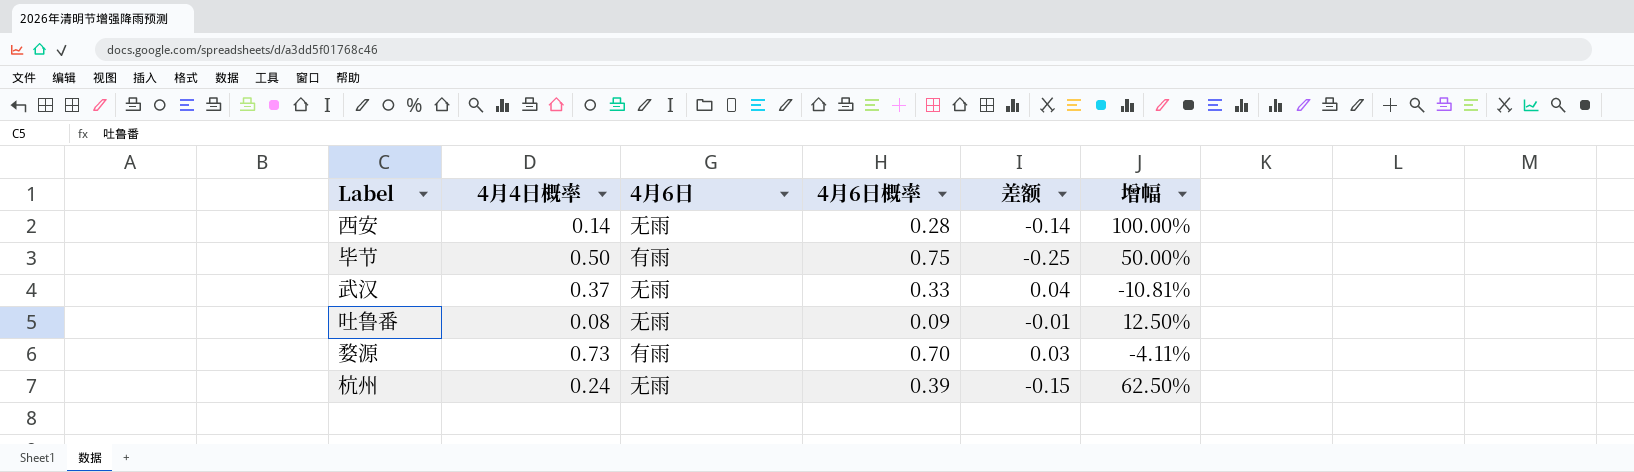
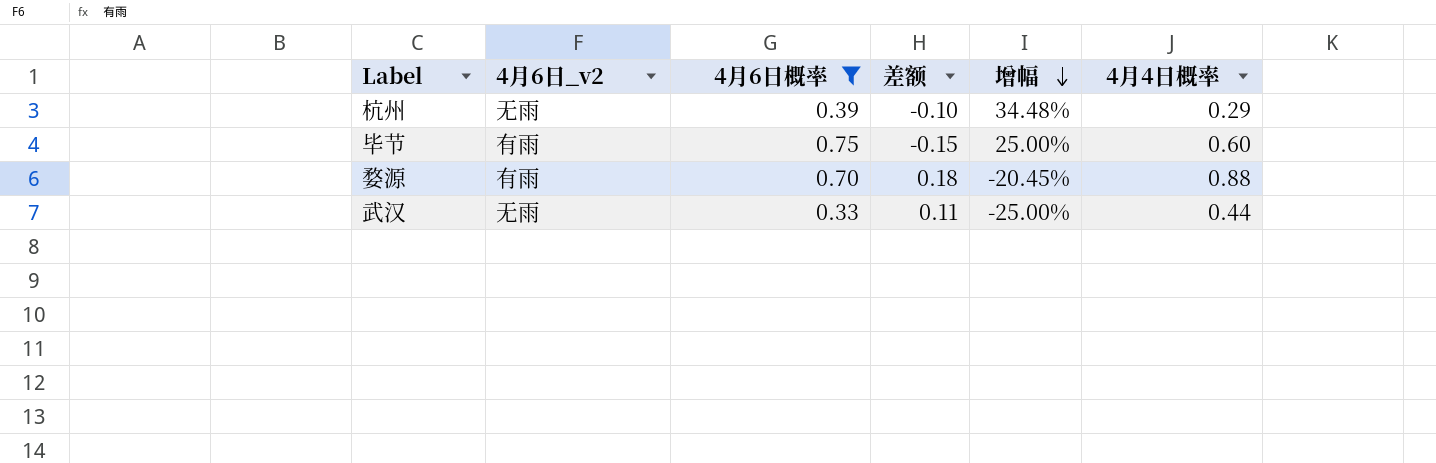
filter: none -> 4月6日概率 >= 0.33
row order: none -> 增幅 descending
column name: 4月6日 -> 4月6日_v2
column 4月4日概率 | position: 2 -> 6
杭州 | 差额: -0.15 -> -0.10
杭州 | 增幅: 62.50% -> 34.48%
杭州 | 4月4日概率: 0.24 -> 0.29
毕节 | 差额: -0.25 -> -0.15
毕节 | 增幅: 50.00% -> 25.00%
毕节 | 4月4日概率: 0.50 -> 0.60
婺源 | 差额: 0.03 -> 0.18
婺源 | 增幅: -4.11% -> -20.45%
婺源 | 4月4日概率: 0.73 -> 0.88
武汉 | 差额: 0.04 -> 0.11
武汉 | 增幅: -10.81% -> -25.00%
武汉 | 4月4日概率: 0.37 -> 0.44

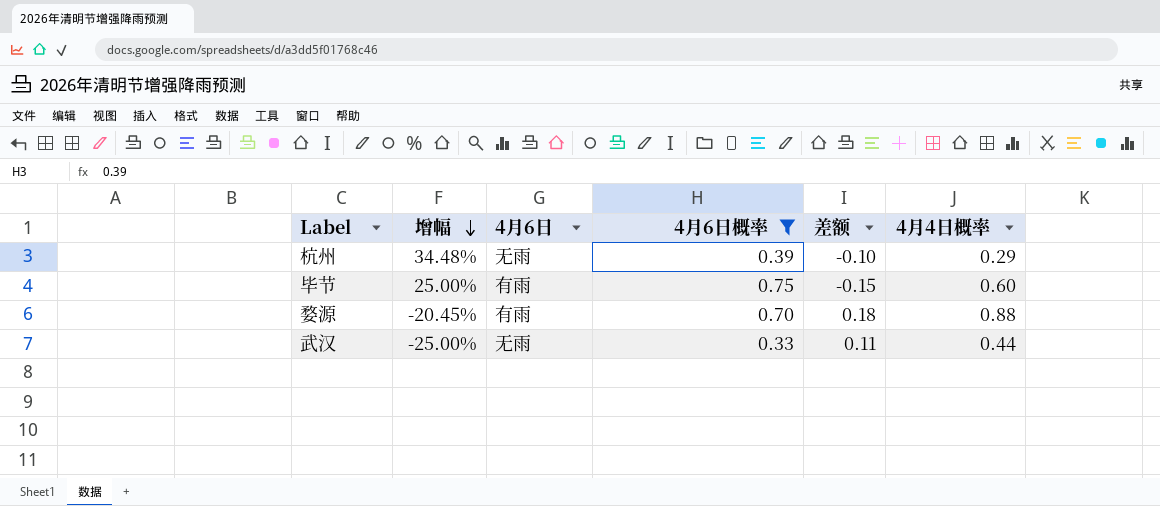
column 增幅 | position: 5 -> 2
column name: 4月6日_v2 -> 4月6日

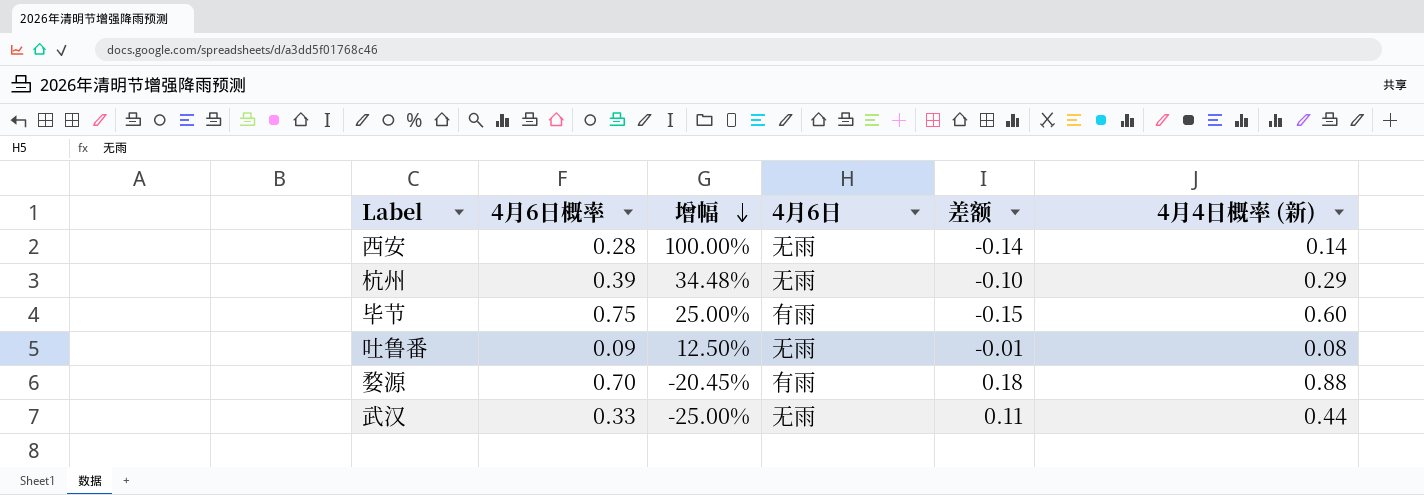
filter: 4月6日概率 >= 0.33 -> none
column 4月6日概率 | position: 4 -> 2
column name: 4月4日概率 -> 4月4日概率 (新)

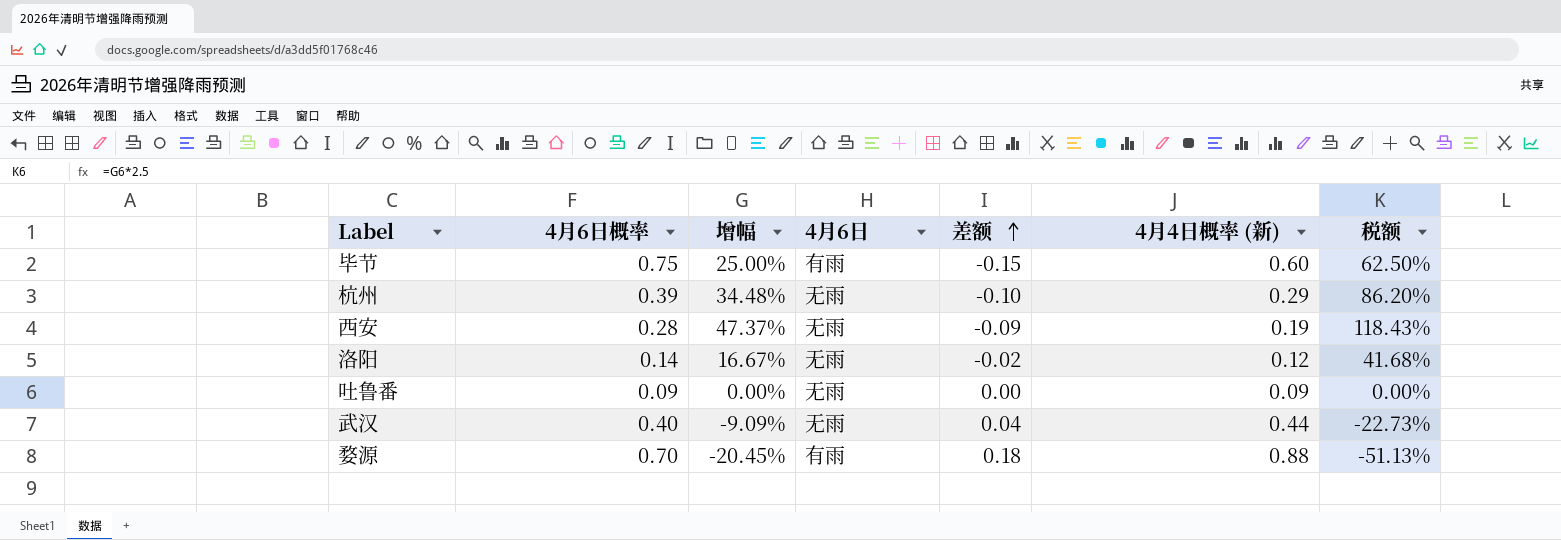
row order: 增幅 descending -> 差额 ascending
column 税额 | formula: none -> [增幅] * 2.5
西安 | 增幅: 100.00% -> 47.37%
西安 | 差额: -0.14 -> -0.09
西安 | 4月4日概率 (新): 0.14 -> 0.19
row 洛阳: none -> 0.14 | 16.67% | 无雨 | -0.02 | 0.12 | 41.68%
吐鲁番 | 增幅: 12.50% -> 0.00%
吐鲁番 | 差额: -0.01 -> 0.00
吐鲁番 | 4月4日概率 (新): 0.08 -> 0.09
武汉 | 4月6日概率: 0.33 -> 0.40
武汉 | 增幅: -25.00% -> -9.09%
武汉 | 差额: 0.11 -> 0.04

